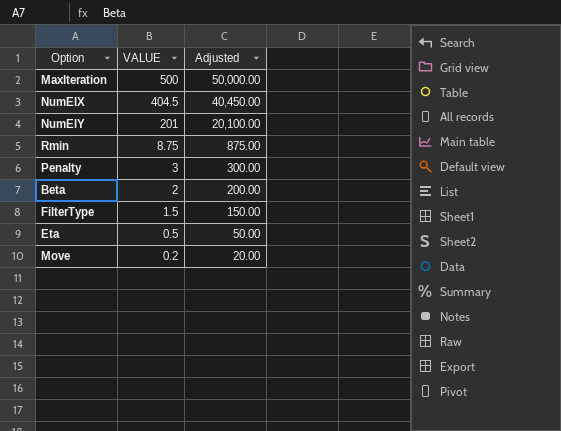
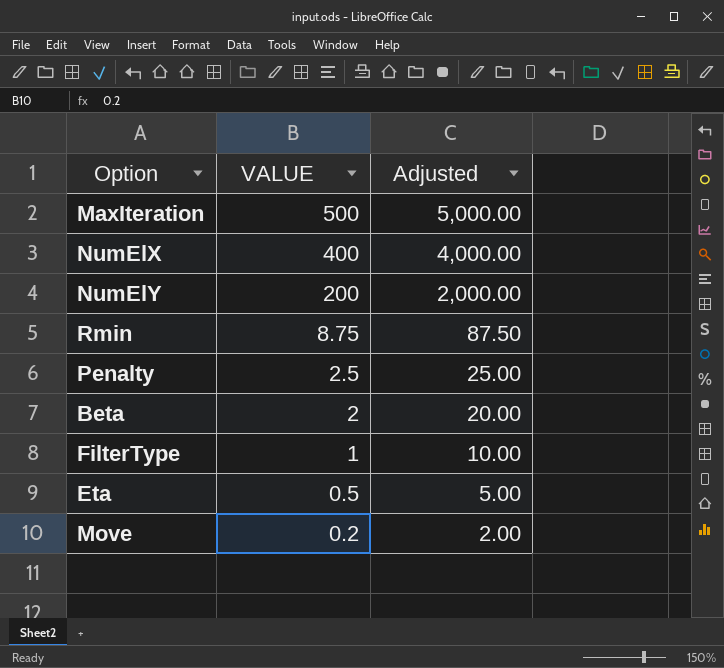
column Adjusted | formula: [VALUE] * 100 -> [VALUE] * 10
NumElX | VALUE: 404.5 -> 400
NumElY | VALUE: 201 -> 200
Penalty | VALUE: 3 -> 2.5
FilterType | VALUE: 1.5 -> 1

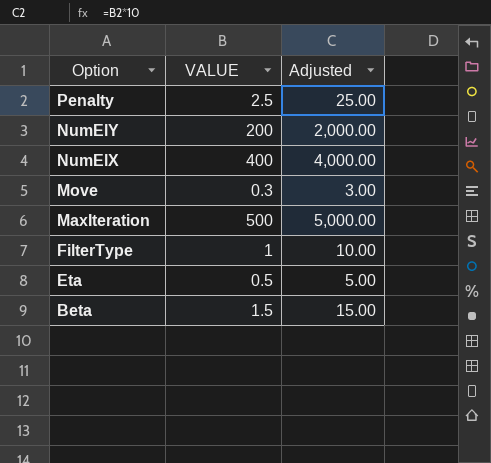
row order: VALUE descending -> Option descending
row Rmin: 8.75 | 87.50 -> none
Move | VALUE: 0.2 -> 0.3
Move | Adjusted: 2.00 -> 3.00
Beta | VALUE: 2 -> 1.5
Beta | Adjusted: 20.00 -> 15.00

